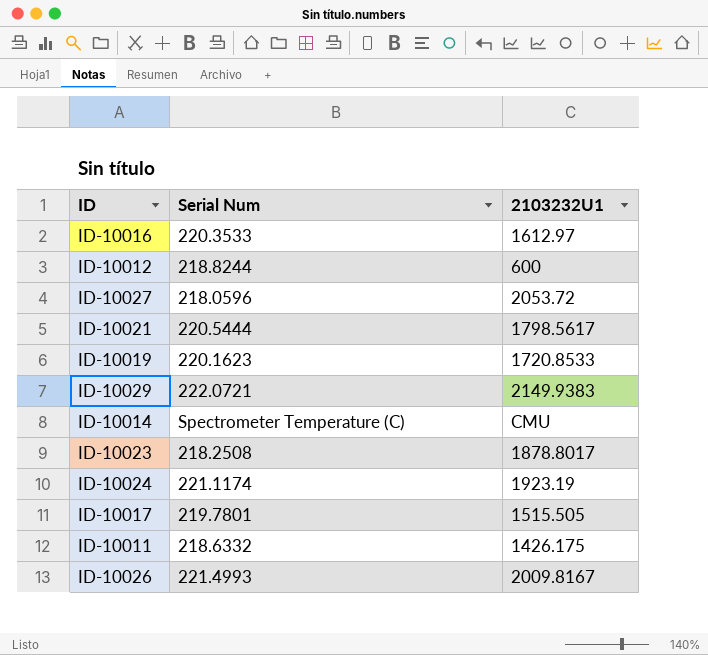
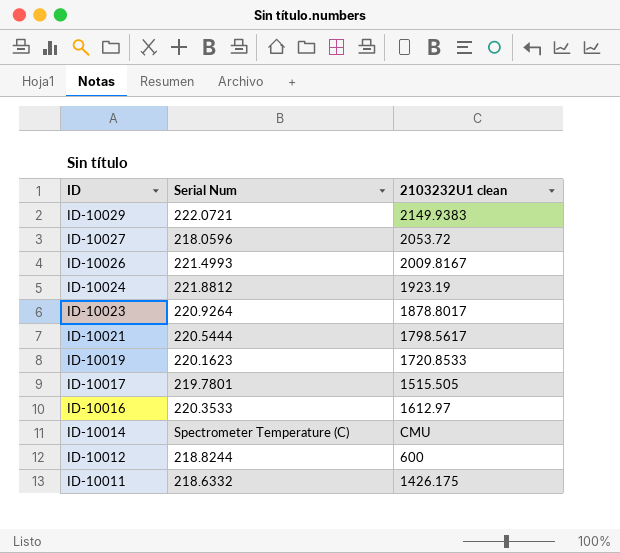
row order: none -> ID descending
column name: 2103232U1 -> 2103232U1 clean
ID-10024 | Serial Num: 221.1174 -> 221.8812
ID-10023 | Serial Num: 218.2508 -> 220.9264

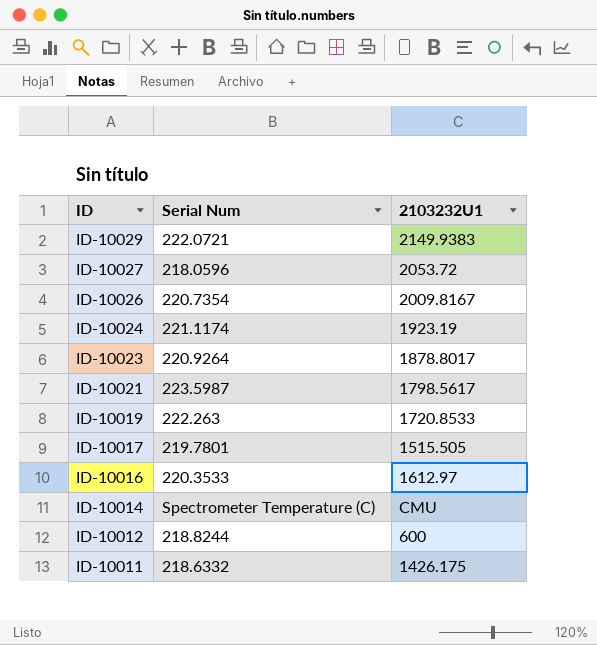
column name: 2103232U1 clean -> 2103232U1
ID-10026 | Serial Num: 221.4993 -> 220.7354
ID-10024 | Serial Num: 221.8812 -> 221.1174
ID-10021 | Serial Num: 220.5444 -> 223.5987
ID-10019 | Serial Num: 220.1623 -> 222.263

